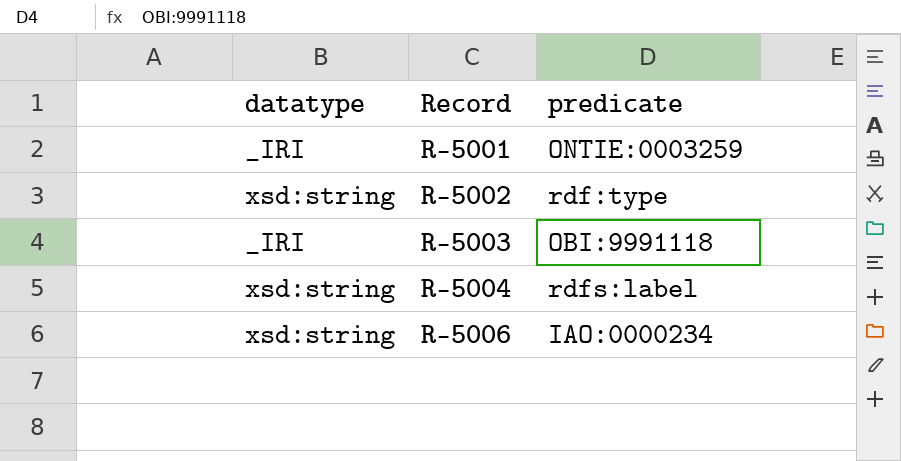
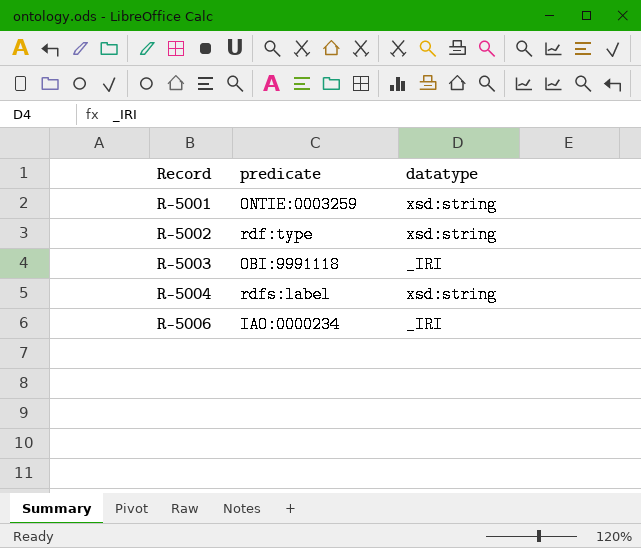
column datatype | position: 1 -> 3
R-5001 | datatype: _IRI -> xsd:string
R-5006 | datatype: xsd:string -> _IRI

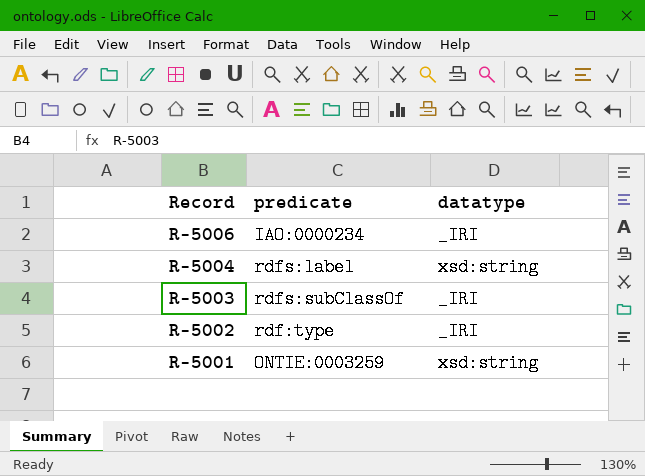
row order: Record ascending -> Record descending
R-5003 | predicate: OBI:9991118 -> rdfs:subClassOf
R-5002 | datatype: xsd:string -> _IRI

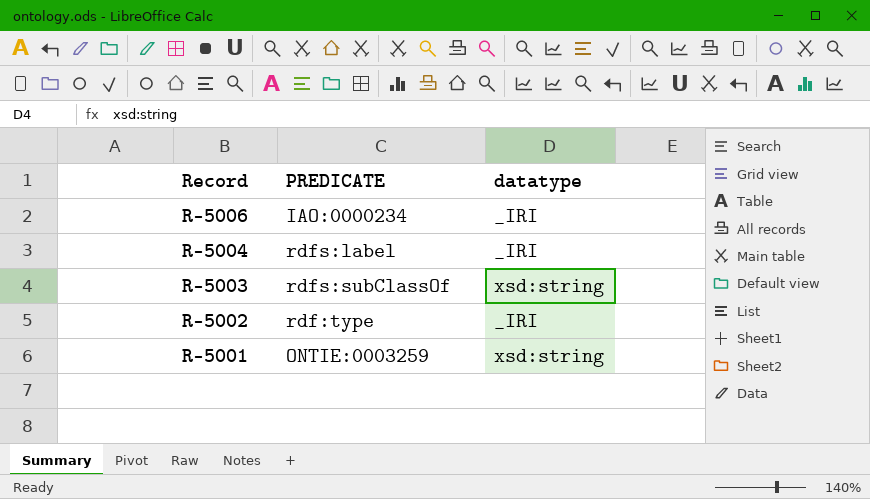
column name: predicate -> PREDICATE
R-5004 | datatype: xsd:string -> _IRI
R-5003 | datatype: _IRI -> xsd:string

